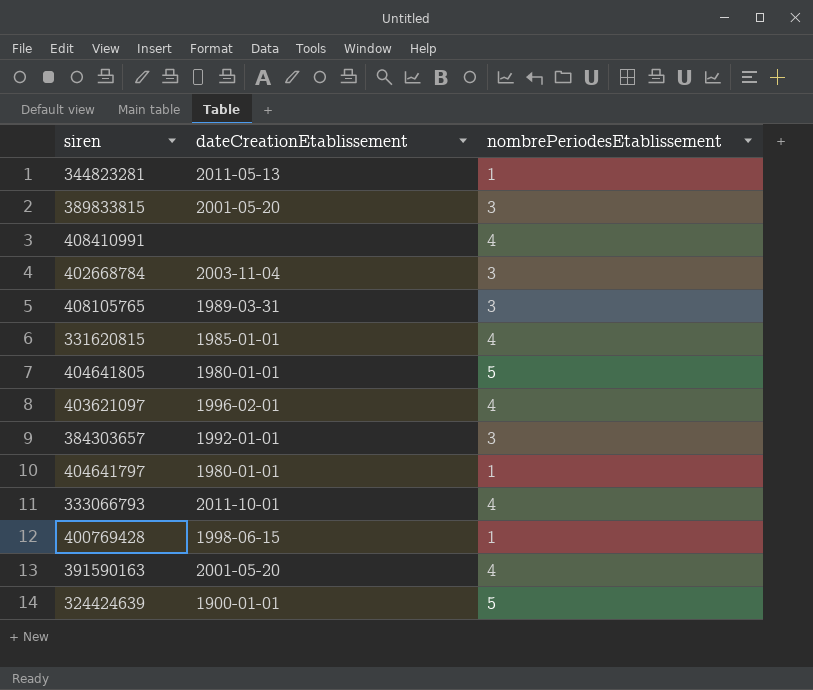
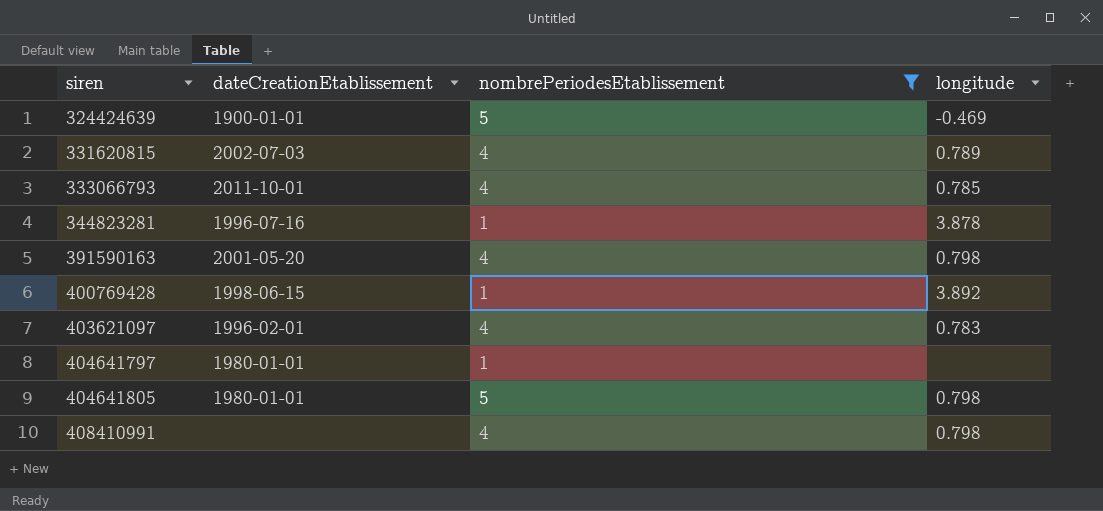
filter: none -> nombrePeriodesEtablissement != 3
row order: none -> siren ascending
column longitude | position: none -> 4
331620815 | dateCreationEtablissement: 1985-01-01 -> 2002-07-03
344823281 | dateCreationEtablissement: 2011-05-13 -> 1996-07-16

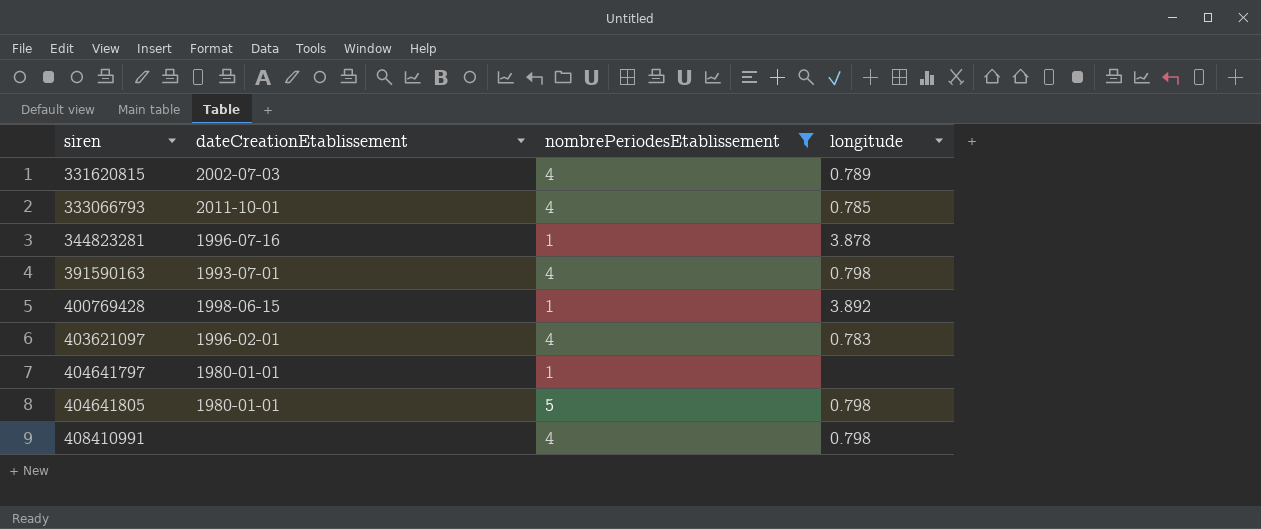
row 324424639: 1900-01-01 | 5 | -0.469 -> none
391590163 | dateCreationEtablissement: 2001-05-20 -> 1993-07-01

